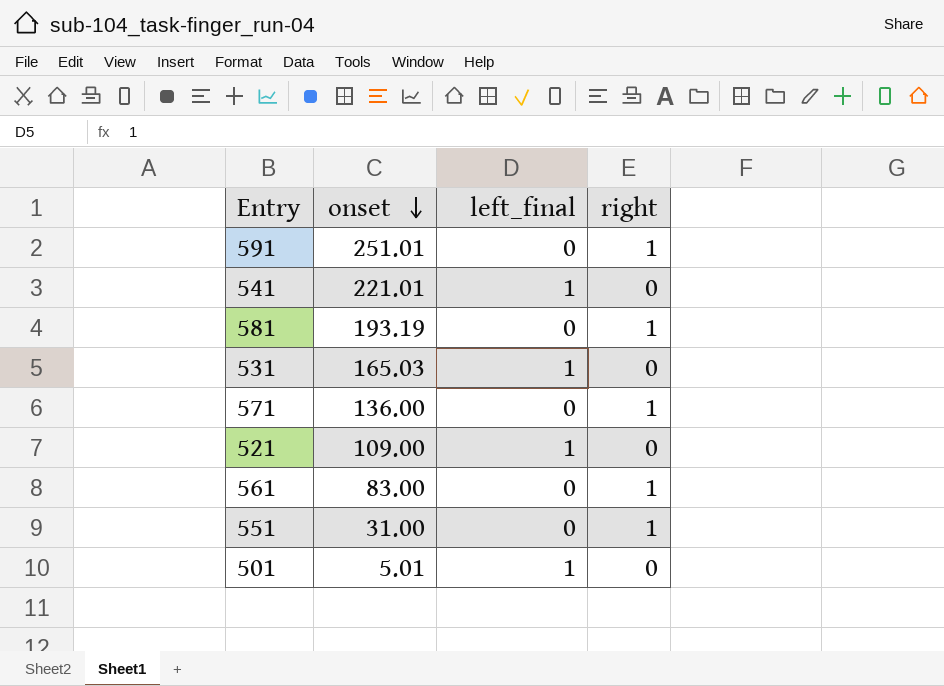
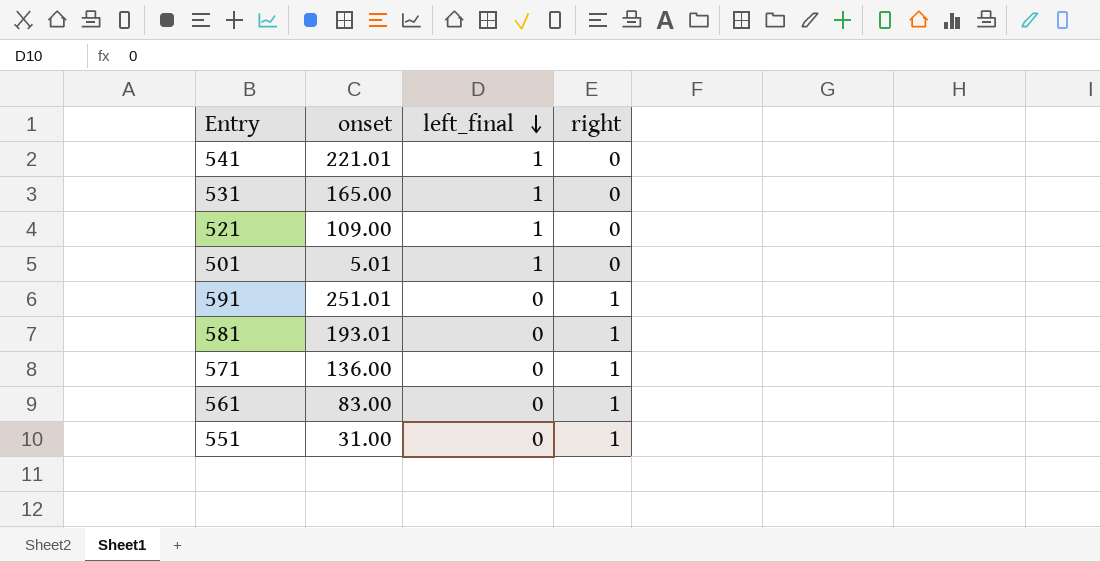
row order: onset descending -> left_final descending
531 | onset: 165.03 -> 165.00
581 | onset: 193.19 -> 193.01

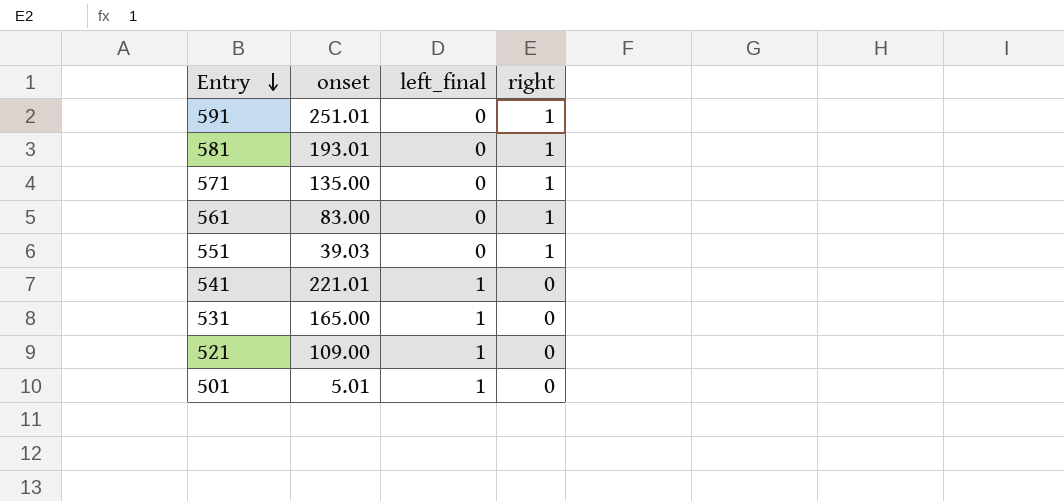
row order: left_final descending -> Entry descending
571 | onset: 136.00 -> 135.00
551 | onset: 31.00 -> 39.03

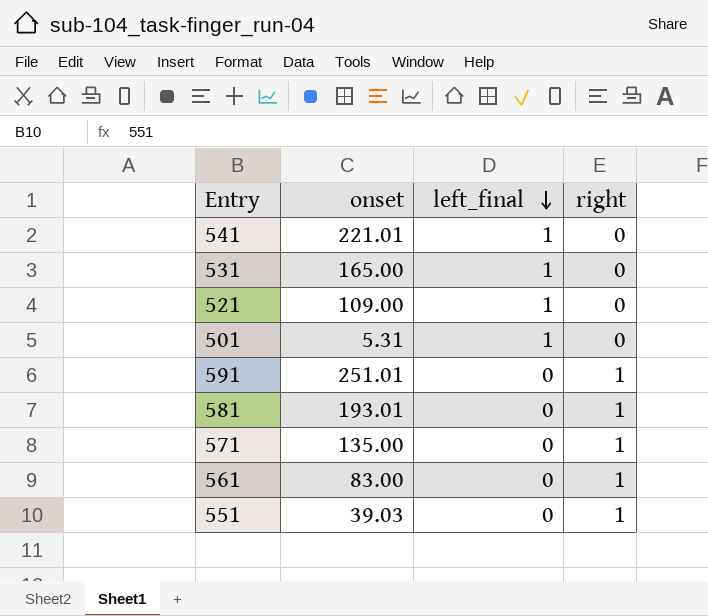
row order: Entry descending -> left_final descending
501 | onset: 5.01 -> 5.31

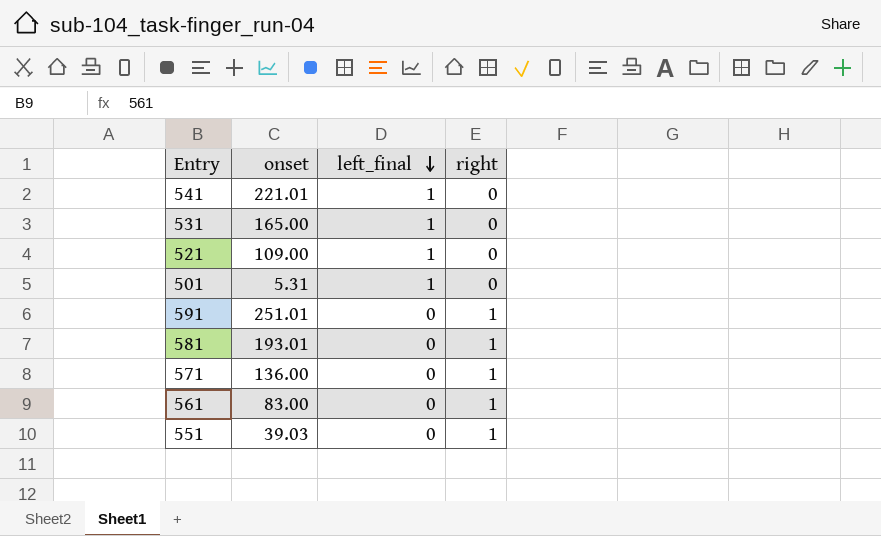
571 | onset: 135.00 -> 136.00

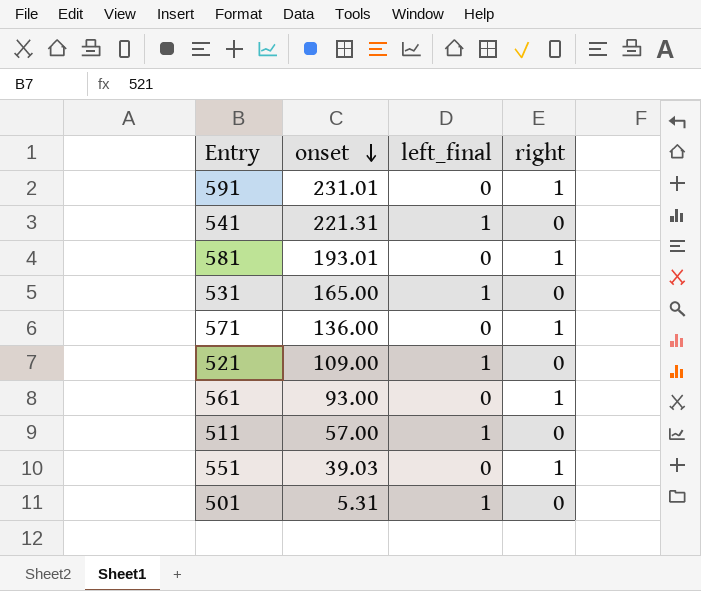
row order: left_final descending -> onset descending
591 | onset: 251.01 -> 231.01
541 | onset: 221.01 -> 221.31
561 | onset: 83.00 -> 93.00
row 511: none -> 57.00 | 1 | 0

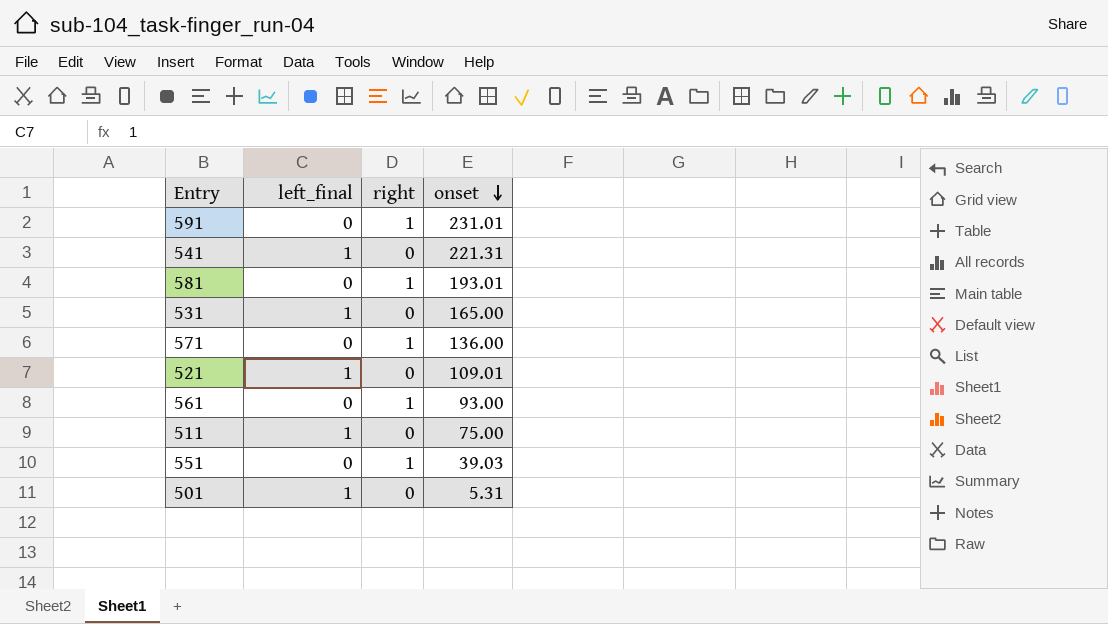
column onset | position: 2 -> 4
521 | onset: 109.00 -> 109.01
511 | onset: 57.00 -> 75.00

